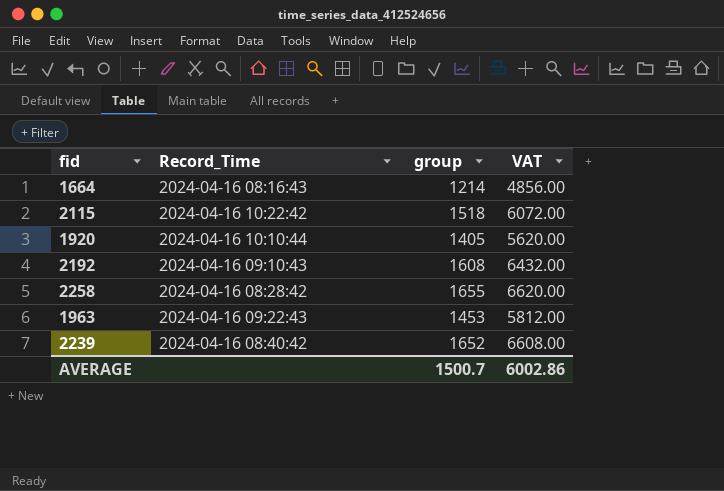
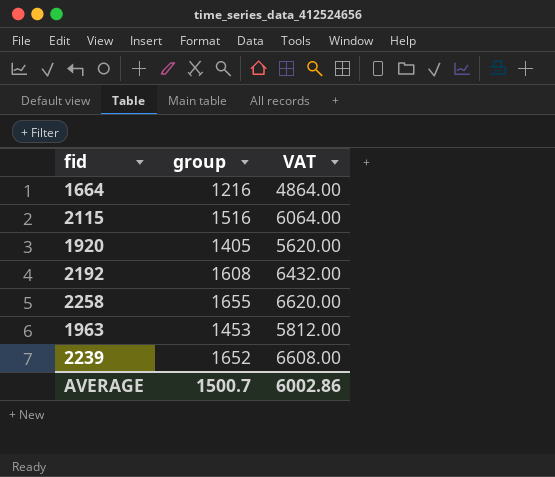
column Record_Time | position: 2 -> none
1664 | group: 1214 -> 1216
1664 | VAT: 4856.00 -> 4864.00
2115 | group: 1518 -> 1516
2115 | VAT: 6072.00 -> 6064.00

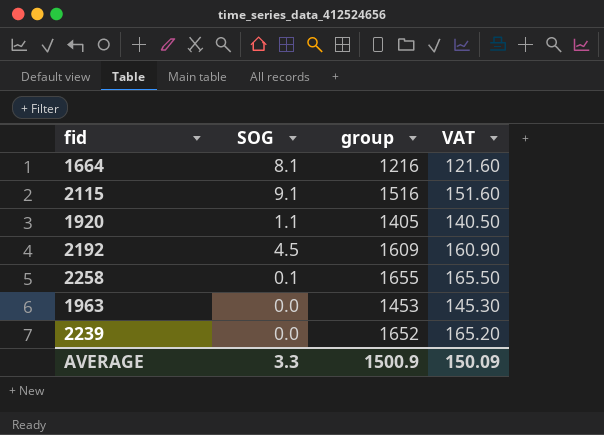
column SOG | position: none -> 2
column VAT | formula: [group] * 4 -> [group] * 0.1
2192 | group: 1608 -> 1609
AVERAGE | group: 1500.7 -> 1500.9
AVERAGE | VAT: 6002.86 -> 150.09

